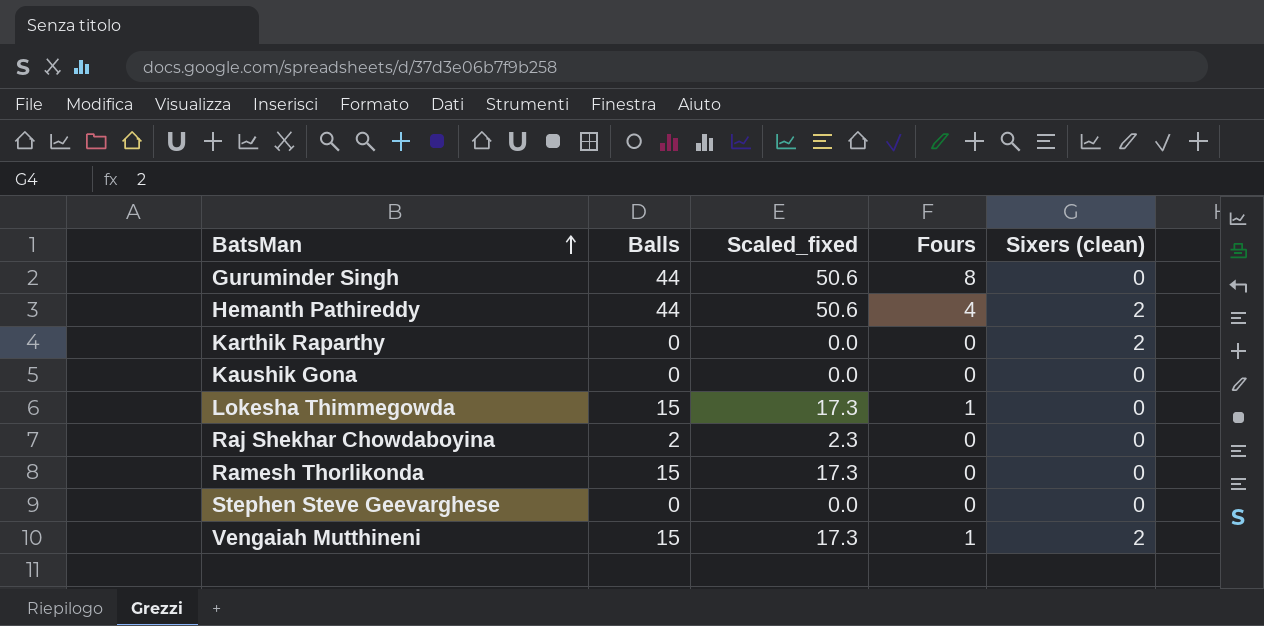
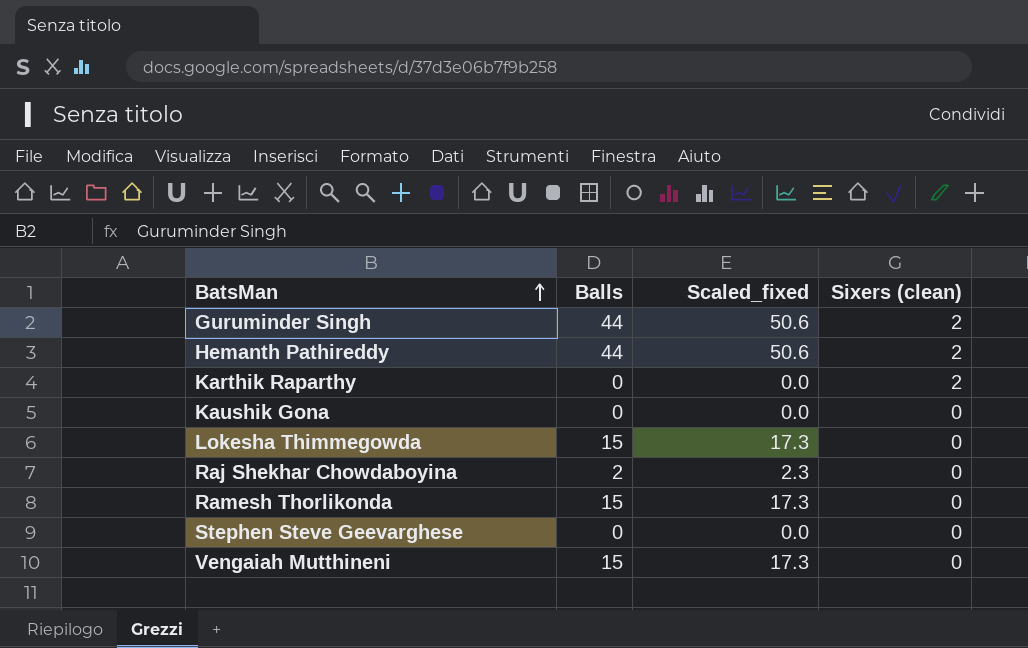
column Fours | position: 4 -> none
Guruminder Singh | Sixers (clean): 0 -> 2
Vengaiah Mutthineni | Sixers (clean): 2 -> 0

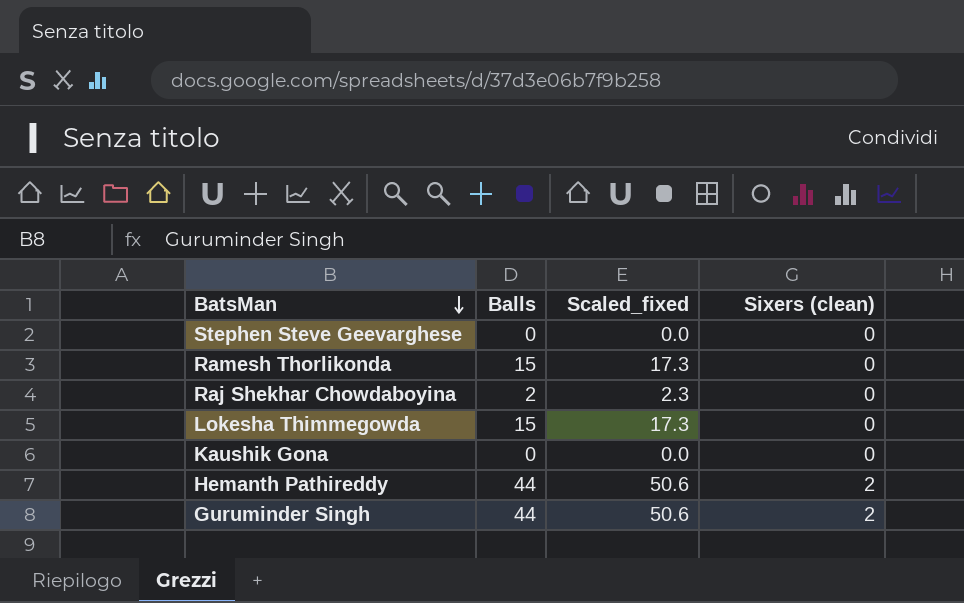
row order: BatsMan ascending -> BatsMan descending
row Karthik Raparthy: 0 | 0.0 | 2 -> none
row Vengaiah Mutthineni: 15 | 17.3 | 0 -> none

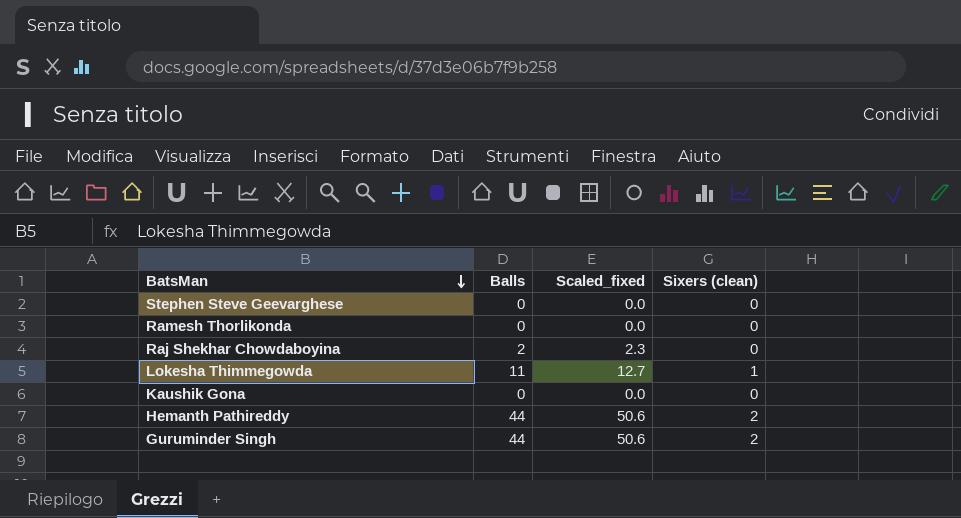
Ramesh Thorlikonda | Balls: 15 -> 0
Ramesh Thorlikonda | Scaled_fixed: 17.3 -> 0.0
Lokesha Thimmegowda | Balls: 15 -> 11
Lokesha Thimmegowda | Scaled_fixed: 17.3 -> 12.7
Lokesha Thimmegowda | Sixers (clean): 0 -> 1

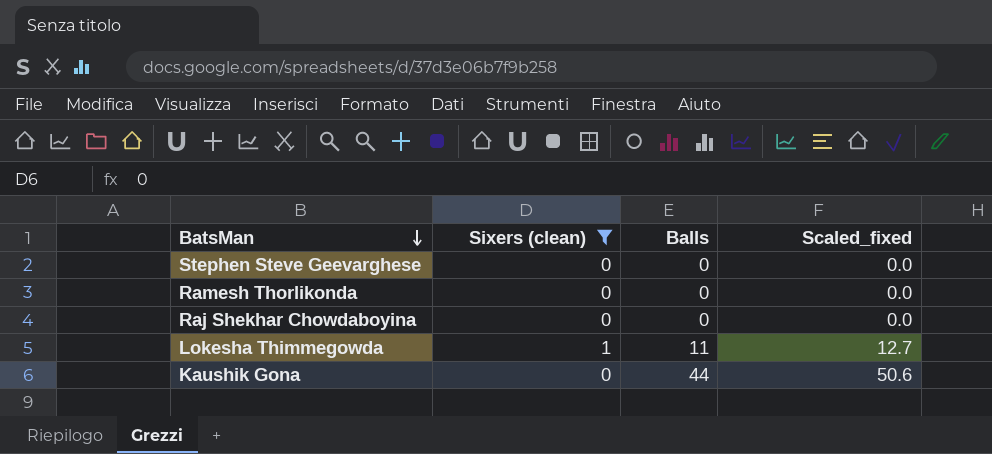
filter: none -> Sixers (clean) != 2
column Sixers (clean) | position: 4 -> 2
Raj Shekhar Chowdaboyina | Balls: 2 -> 0
Raj Shekhar Chowdaboyina | Scaled_fixed: 2.3 -> 0.0
Kaushik Gona | Balls: 0 -> 44
Kaushik Gona | Scaled_fixed: 0.0 -> 50.6

